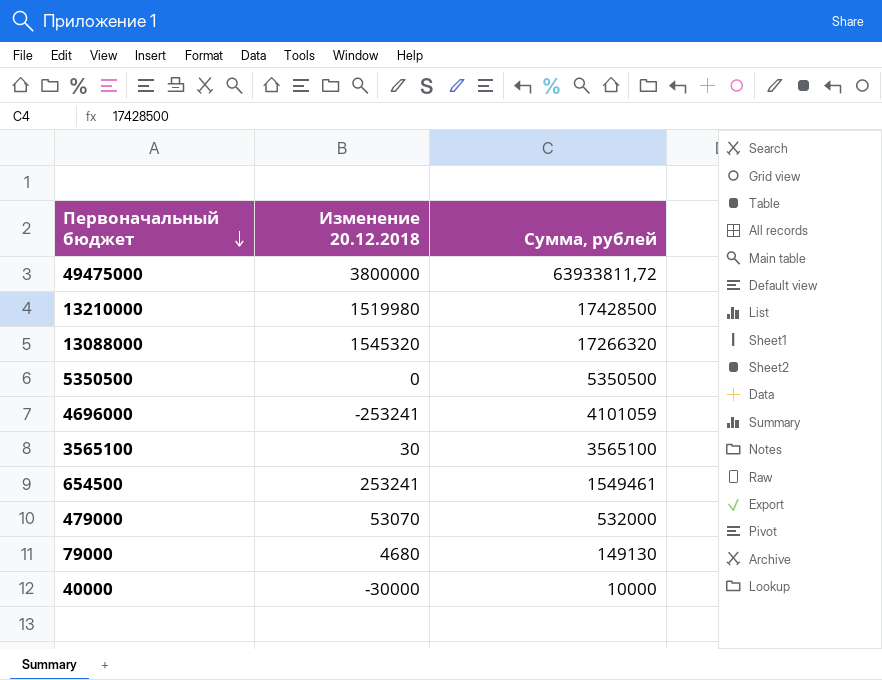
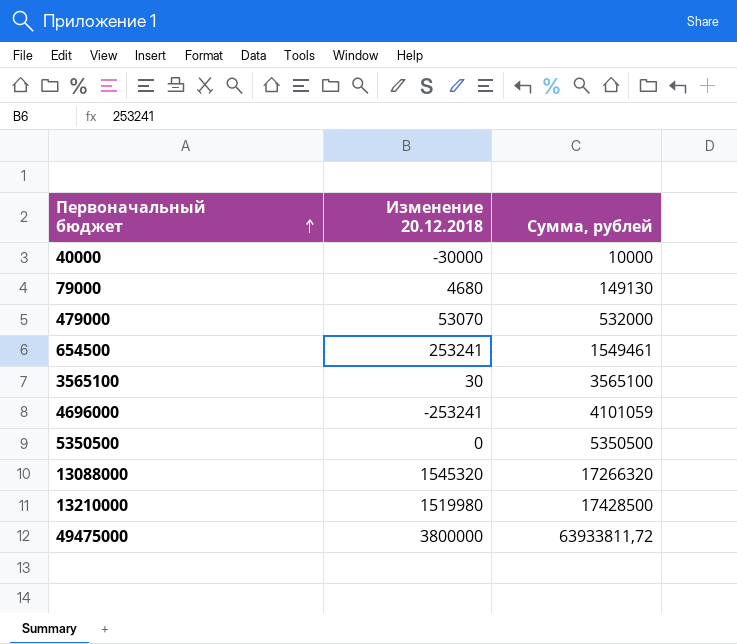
row order: Первоначальный бюджет descending -> Первоначальный бюджет ascending

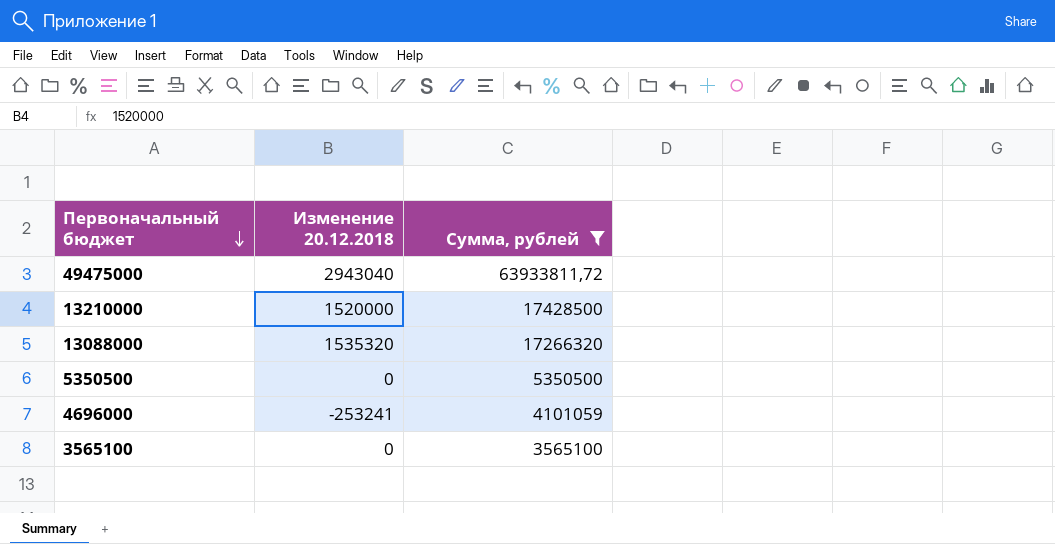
filter: none -> Сумма, рублей >= 3565100
row order: Первоначальный бюджет ascending -> Первоначальный бюджет descending
49475000 | Изменение 20.12.2018: 3800000 -> 2943040
13210000 | Изменение 20.12.2018: 1519980 -> 1520000
13088000 | Изменение 20.12.2018: 1545320 -> 1535320
3565100 | Изменение 20.12.2018: 30 -> 0

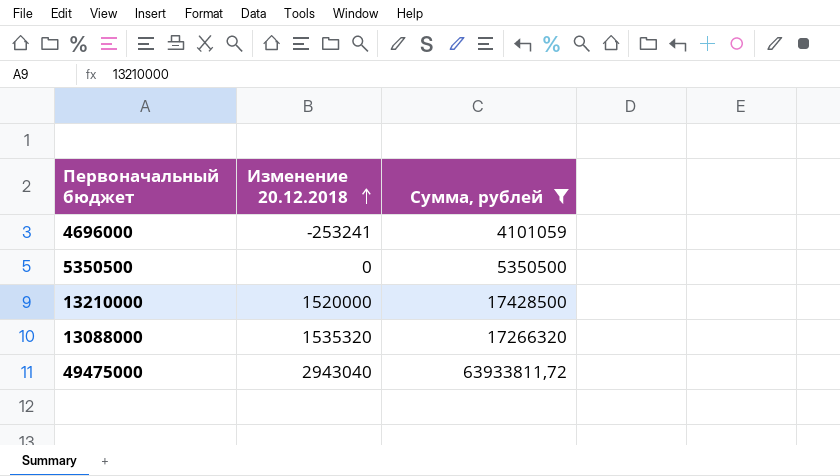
row order: Первоначальный бюджет descending -> Изменение 20.12.2018 ascending
row 3565100: 0 | 3565100 -> none

